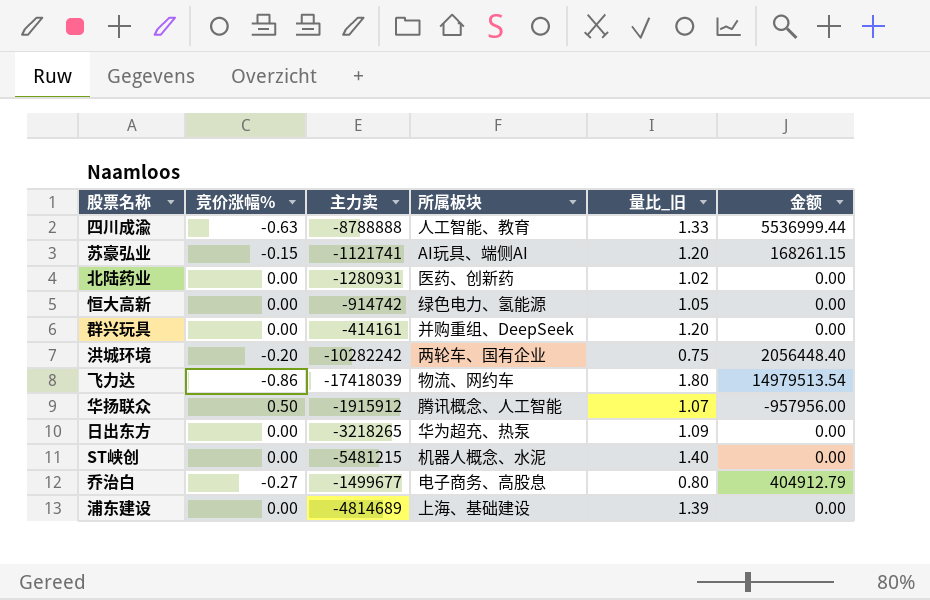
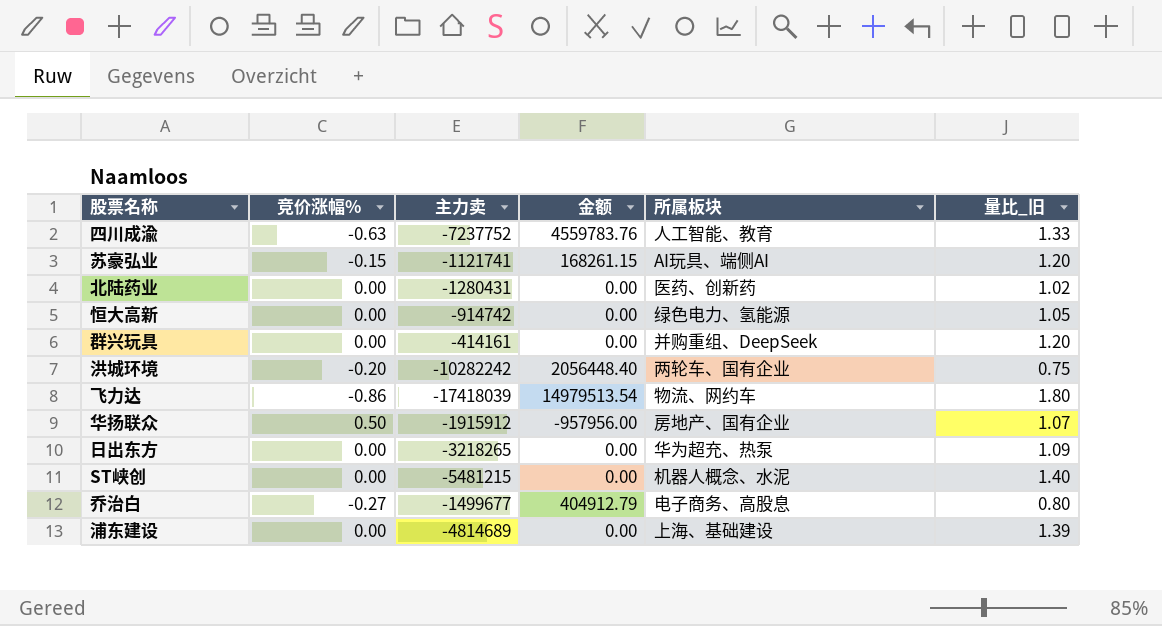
column 金额 | position: 6 -> 4
四川成渝 | 主力卖: -8788888 -> -7237752
四川成渝 | 金额: 5536999.44 -> 4559783.76
北陆药业 | 主力卖: -1280931 -> -1280431
华扬联众 | 所属板块: 腾讯概念、人工智能 -> 房地产、国有企业

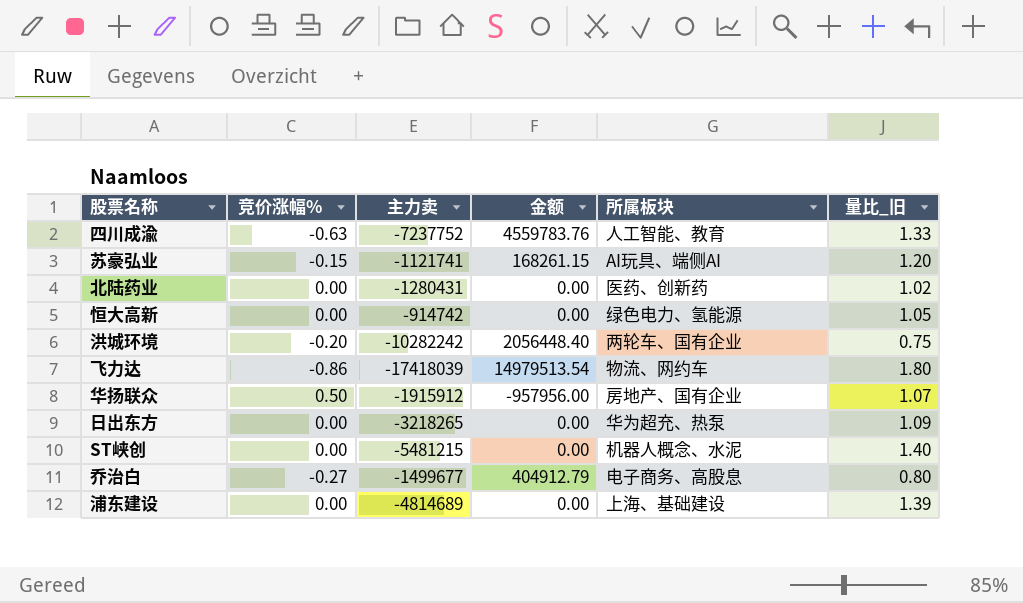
row 群兴玩具: 0.00 | -414161 | 0.00 | 并购重组、DeepSeek | 1.20 -> none

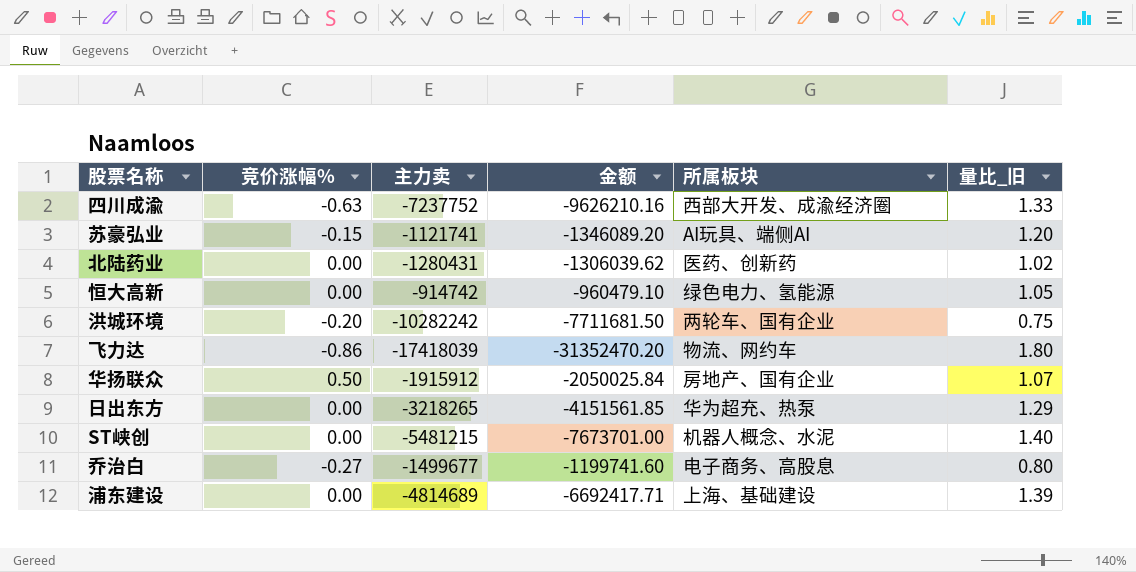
column 金额 | formula: [竞价涨幅%] * [主力卖] -> [主力卖] * [量比_旧]
四川成渝 | 所属板块: 人工智能、教育 -> 西部大开发、成渝经济圈
日出东方 | 量比_旧: 1.09 -> 1.29

